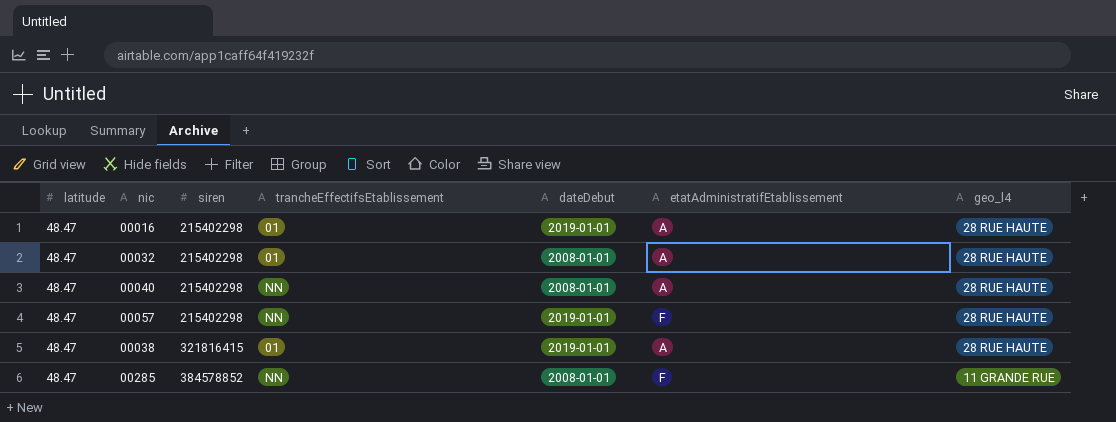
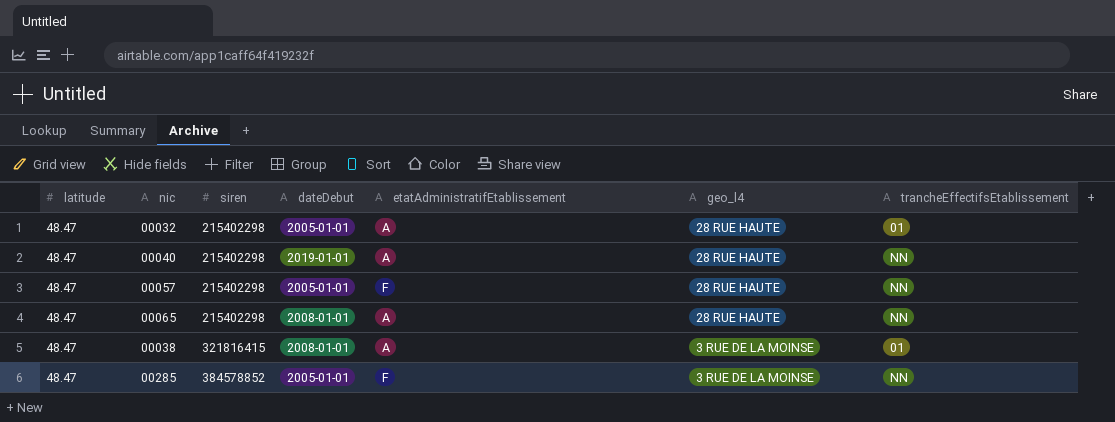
column trancheEffectifsEtablissement | position: 4 -> 7
row 00016: 48.47 | 215402298 | 01 | 2019-01-01 | A | 28 RUE HAUTE -> none
00032 | dateDebut: 2008-01-01 -> 2005-01-01
00040 | dateDebut: 2008-01-01 -> 2019-01-01
00057 | dateDebut: 2019-01-01 -> 2005-01-01
row 00065: none -> 48.47 | 215402298 | 2008-01-01 | A | 28 RUE HAUTE | NN
00038 | dateDebut: 2019-01-01 -> 2008-01-01
00038 | geo_l4: 28 RUE HAUTE -> 3 RUE DE LA MOINSE
00285 | dateDebut: 2008-01-01 -> 2005-01-01
00285 | geo_l4: 11 GRANDE RUE -> 3 RUE DE LA MOINSE

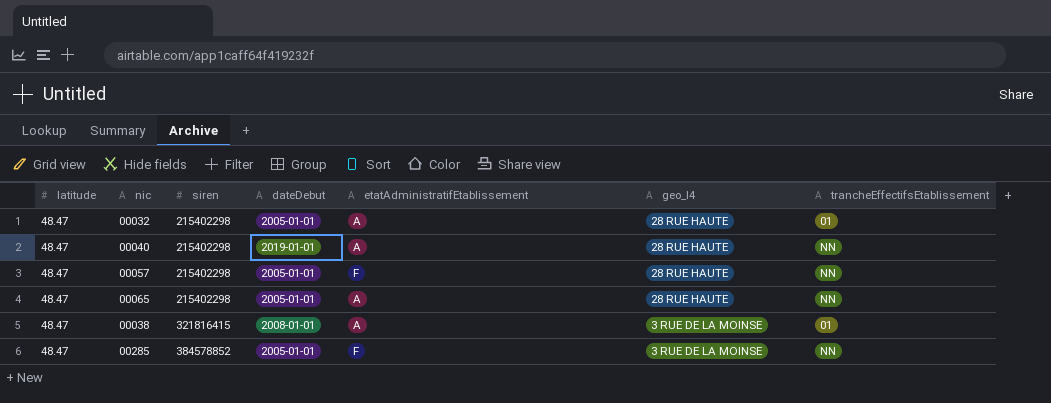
00065 | dateDebut: 2008-01-01 -> 2005-01-01

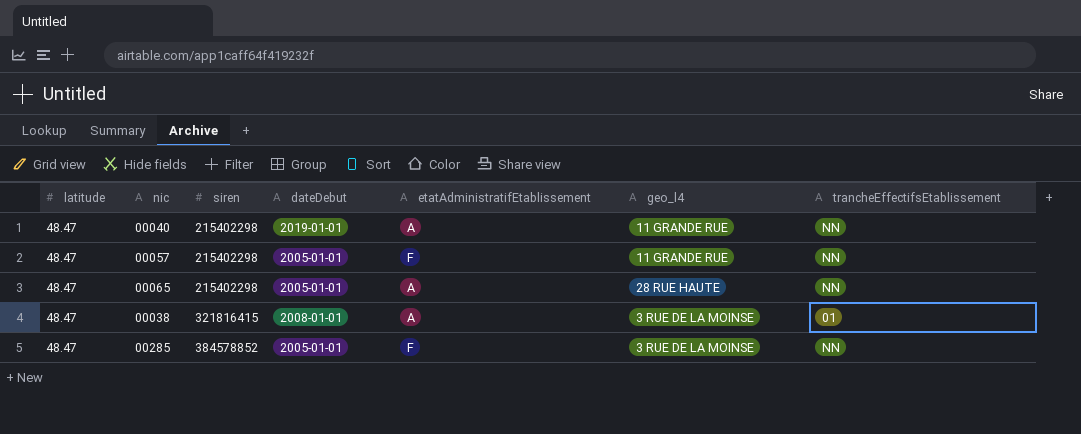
row 00032: 48.47 | 215402298 | 2005-01-01 | A | 28 RUE HAUTE | 01 -> none
00040 | geo_l4: 28 RUE HAUTE -> 11 GRANDE RUE
00057 | geo_l4: 28 RUE HAUTE -> 11 GRANDE RUE

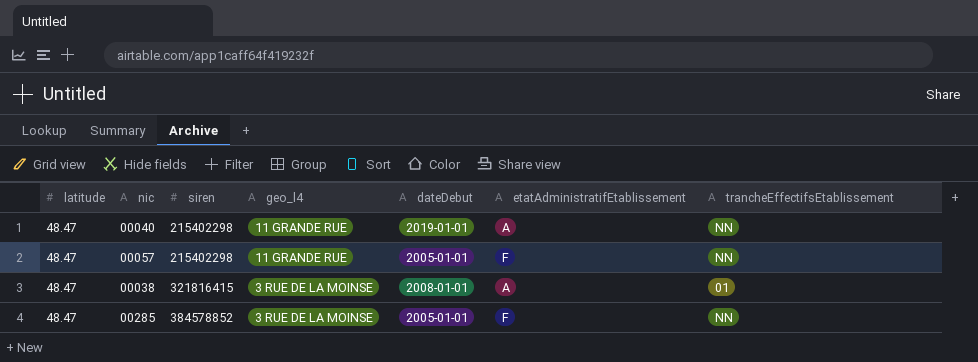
column geo_l4 | position: 6 -> 4
row 00065: 48.47 | 215402298 | 2005-01-01 | A | 28 RUE HAUTE | NN -> none

